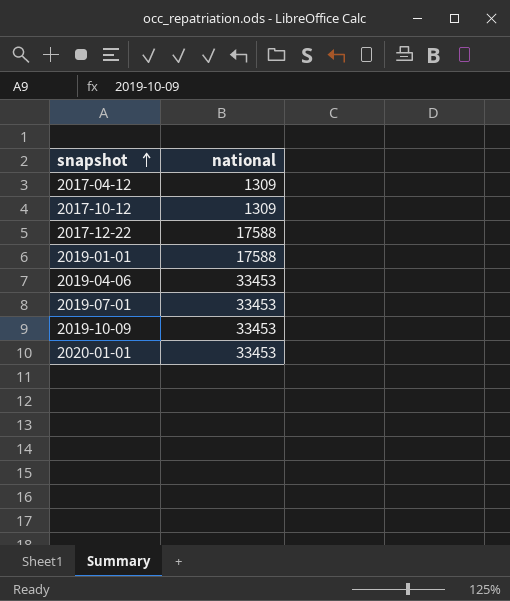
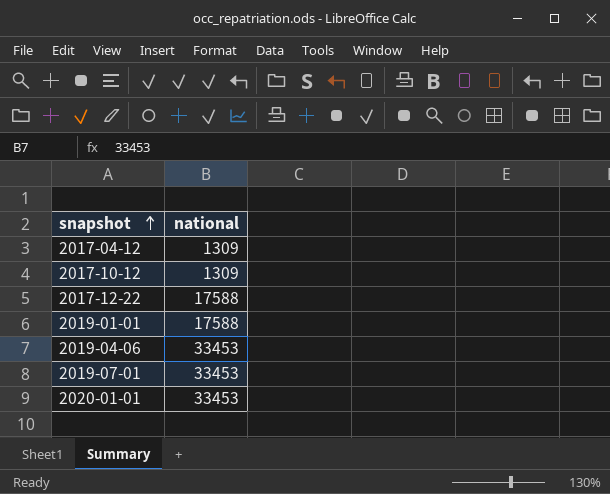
row 2019-10-09: 33453 -> none

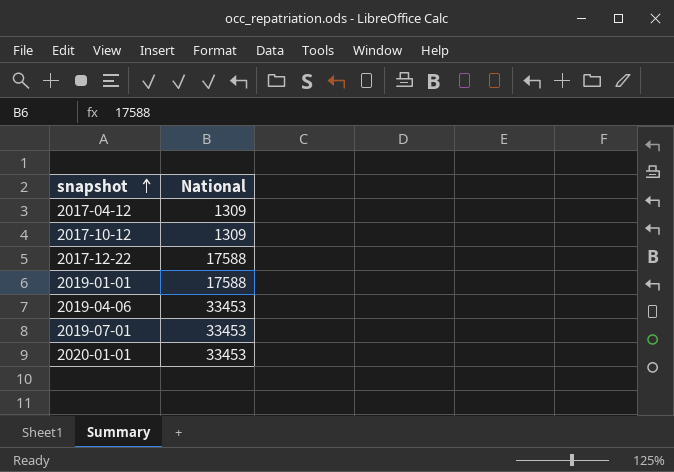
column name: national -> National

